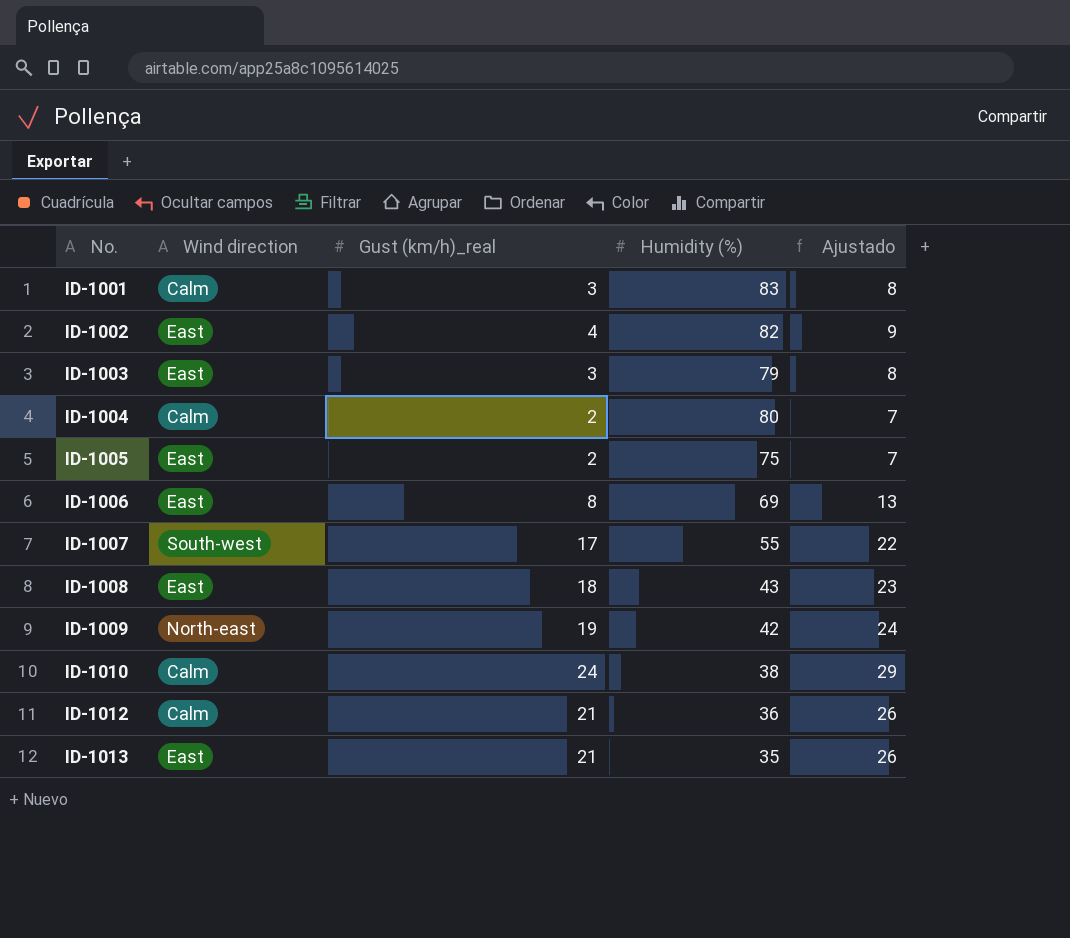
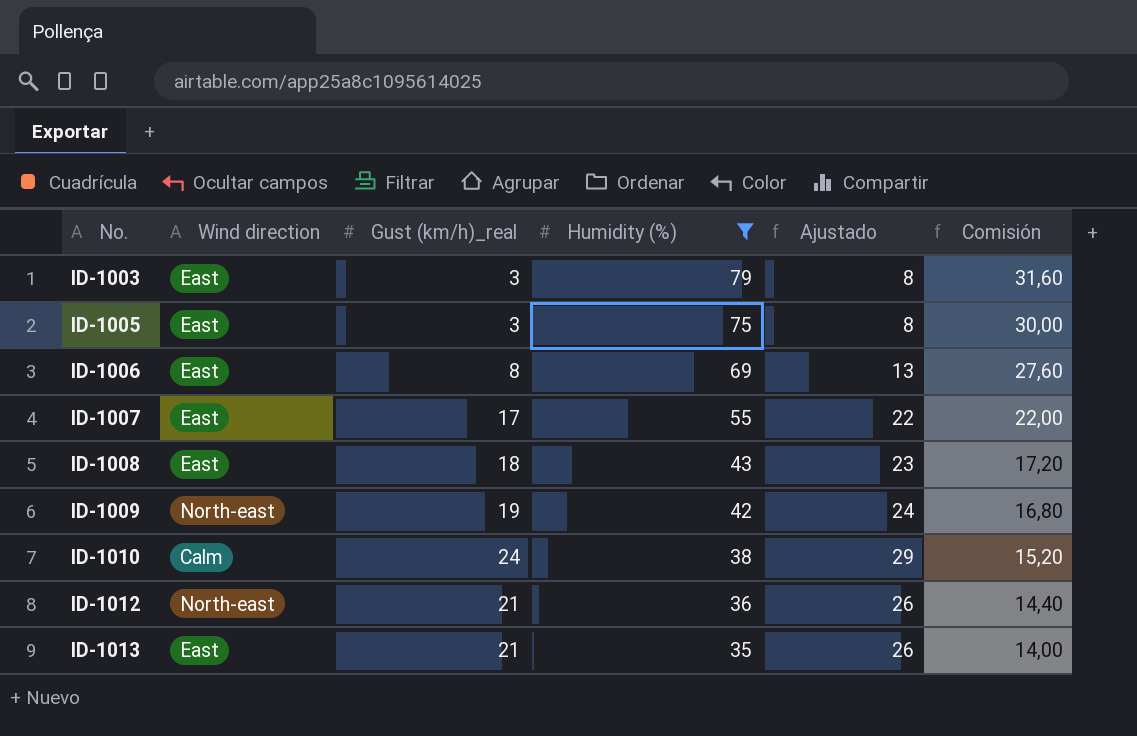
filter: none -> Humidity (%) <= 79
column Comisión | formula: none -> [Humidity (%)] * 0,4
ID-1005 | Gust (km/h)_real: 2 -> 3
ID-1005 | Ajustado: 7 -> 8
ID-1007 | Wind direction: South-west -> East
ID-1012 | Wind direction: Calm -> North-east

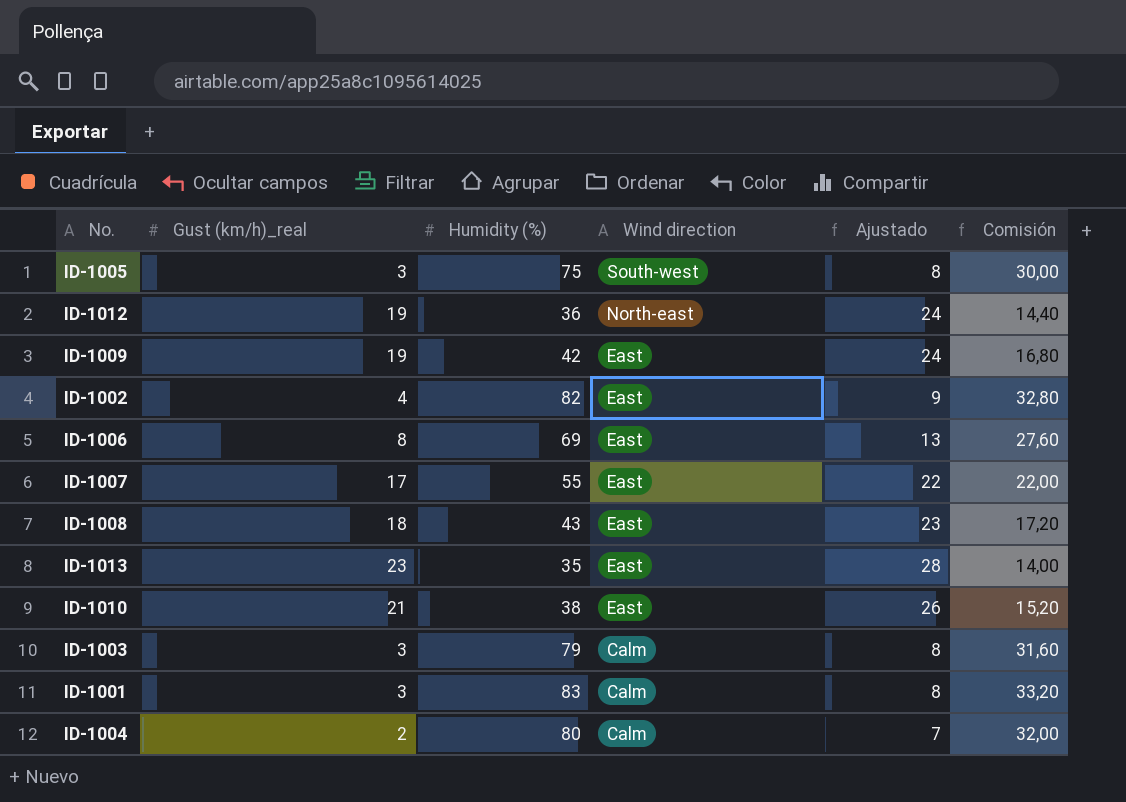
filter: Humidity (%) <= 79 -> none
row order: No. ascending -> Wind direction descending
column Wind direction | position: 2 -> 4
ID-1005 | Wind direction: East -> South-west
ID-1012 | Gust (km/h)_real: 21 -> 19
ID-1012 | Ajustado: 26 -> 24
ID-1009 | Wind direction: North-east -> East
ID-1013 | Gust (km/h)_real: 21 -> 23
ID-1013 | Ajustado: 26 -> 28
ID-1010 | Gust (km/h)_real: 24 -> 21
ID-1010 | Wind direction: Calm -> East
ID-1010 | Ajustado: 29 -> 26
ID-1003 | Wind direction: East -> Calm

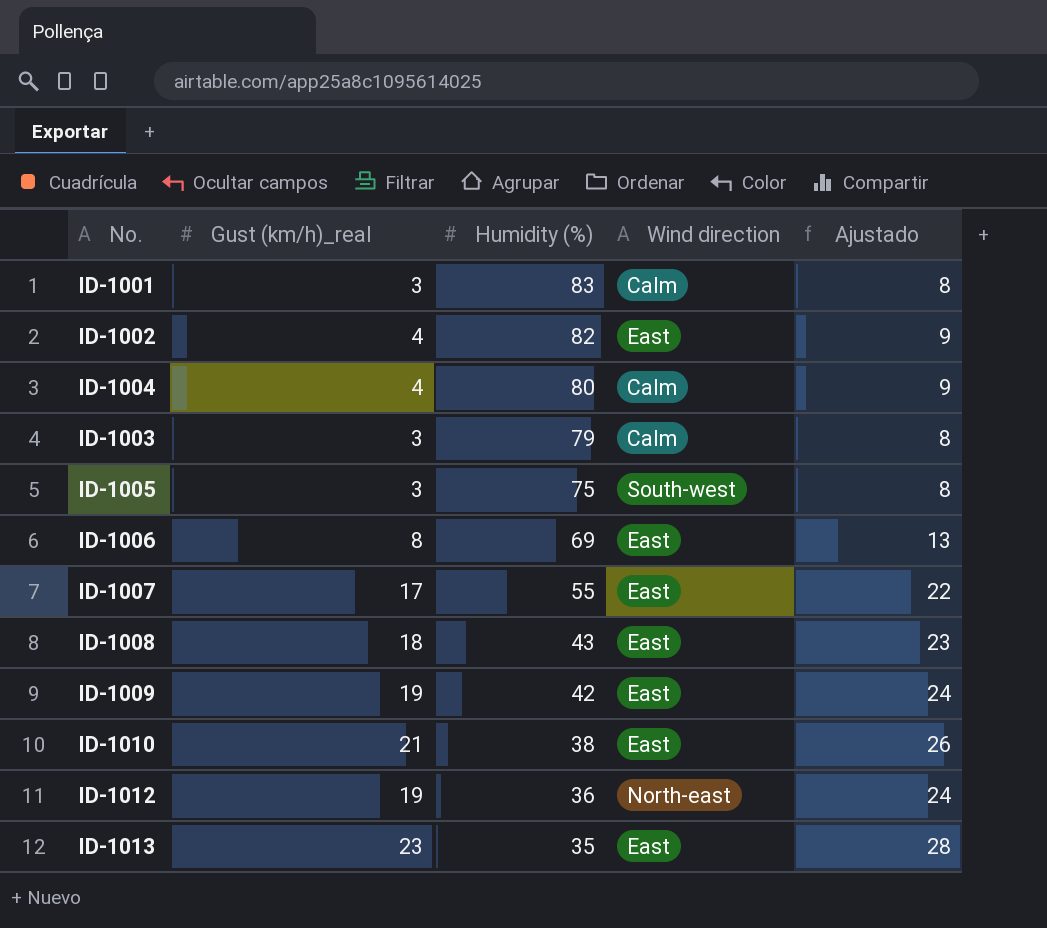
row order: Wind direction descending -> Humidity (%) descending
column Comisión | formula: [Humidity (%)] * 0,4 -> none
ID-1004 | Gust (km/h)_real: 2 -> 4
ID-1004 | Ajustado: 7 -> 9

